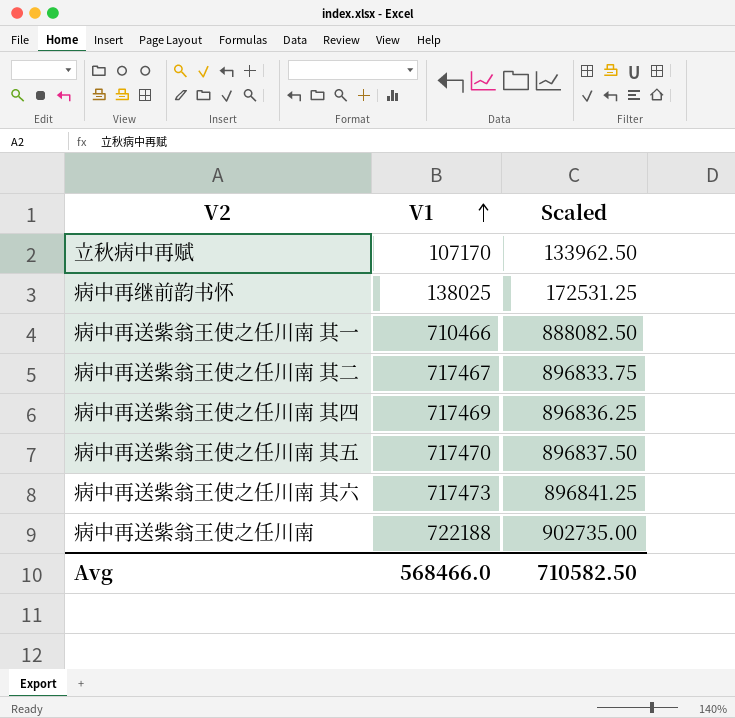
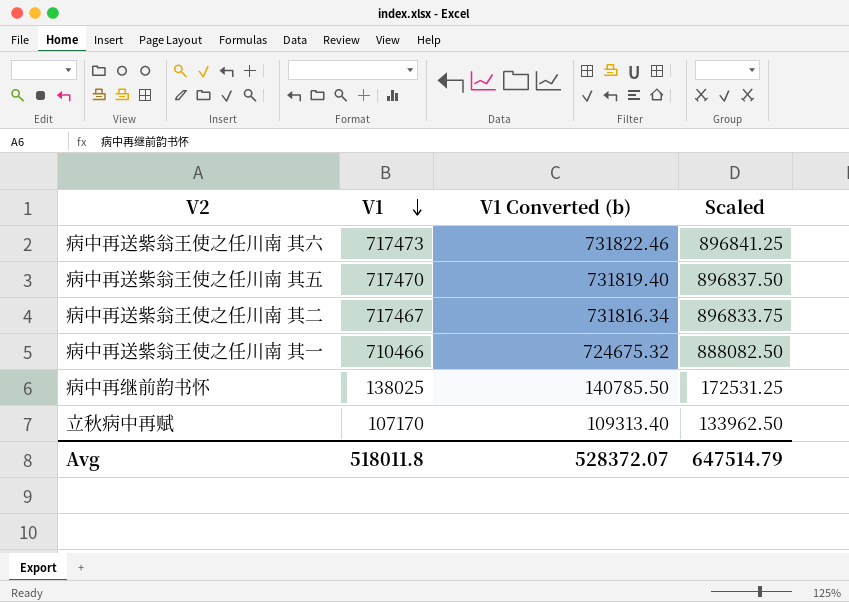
row order: V1 ascending -> V1 descending
column V1 Converted (b) | formula: none -> [V1] * 1.02
row 病中再送紫翁王使之任川南 其四: 717469 | 896836.25 -> none
row 病中再送紫翁王使之任川南: 722188 | 902735.00 -> none
Avg | V1: 568466.0 -> 518011.8
Avg | Scaled: 710582.50 -> 647514.79

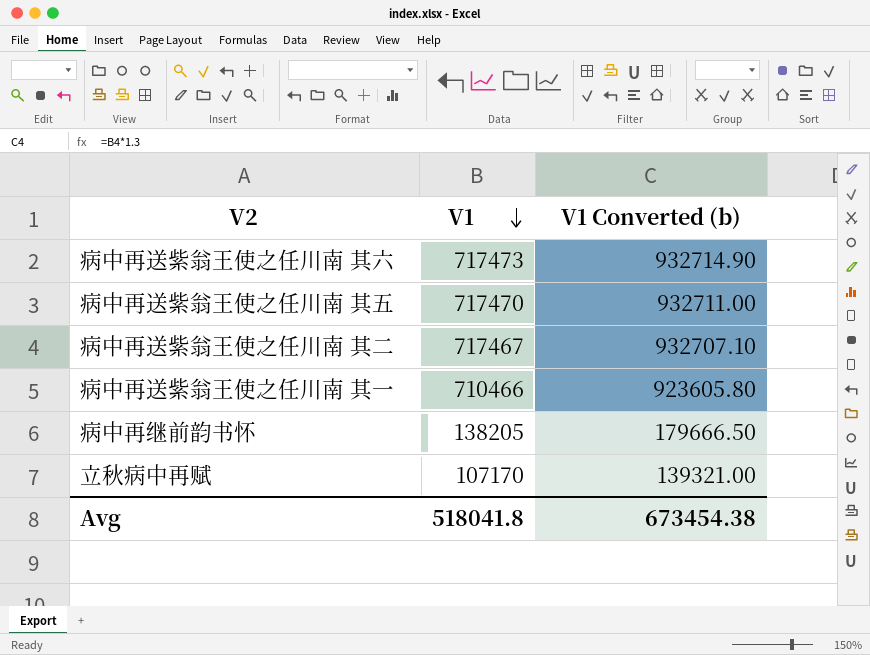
column Scaled | formula: [V1] * 1.25 -> none
column V1 Converted (b) | formula: [V1] * 1.02 -> [V1] * 1.3
病中再继前韵书怀 | V1: 138025 -> 138205
Avg | V1: 518011.8 -> 518041.8
Avg | V1 Converted (b): 528372.07 -> 673454.38

